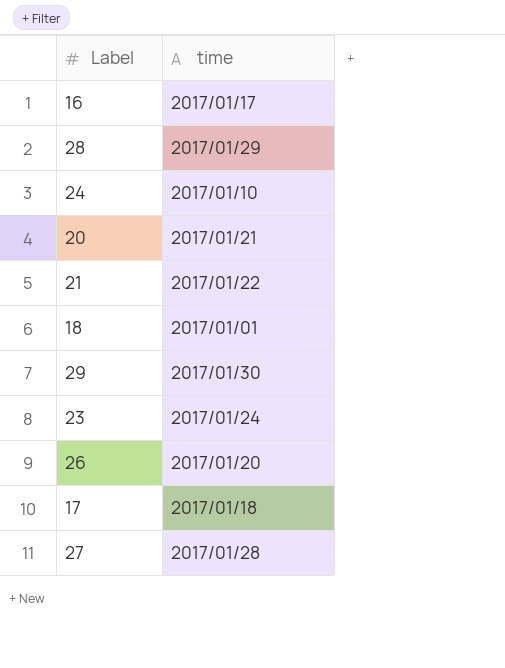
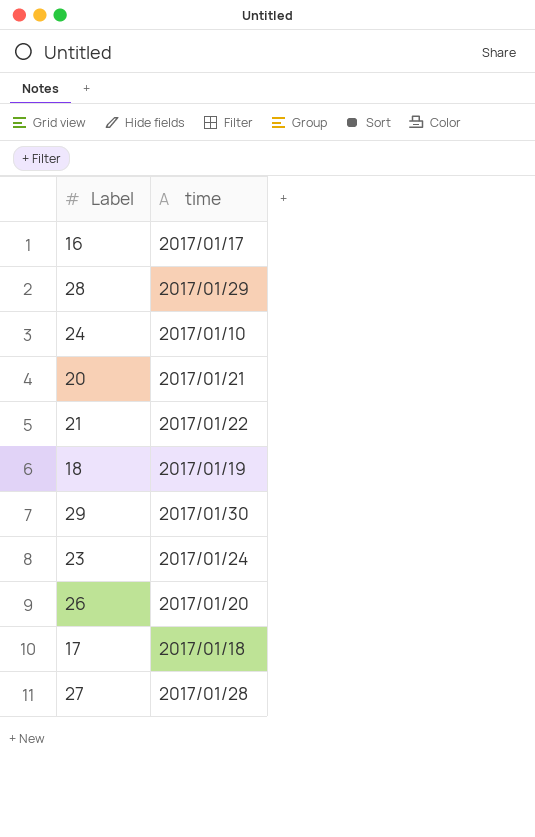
18 | time: 2017/01/01 -> 2017/01/19

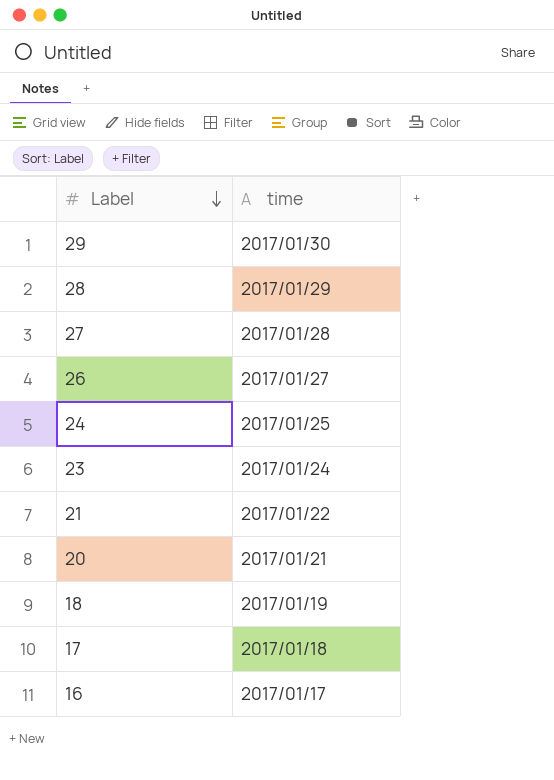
row order: none -> Label descending
26 | time: 2017/01/20 -> 2017/01/27
24 | time: 2017/01/10 -> 2017/01/25

